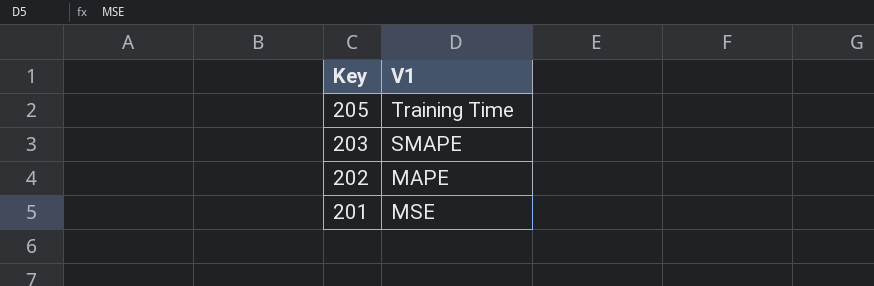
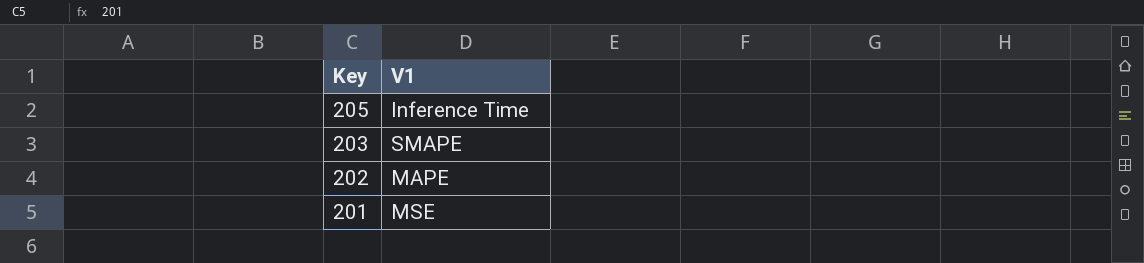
205 | V1: Training Time -> Inference Time

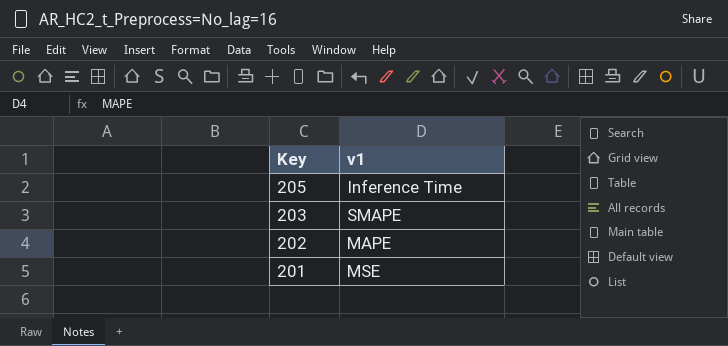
column name: V1 -> v1

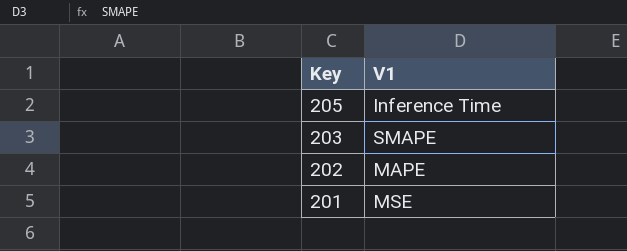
column name: v1 -> V1

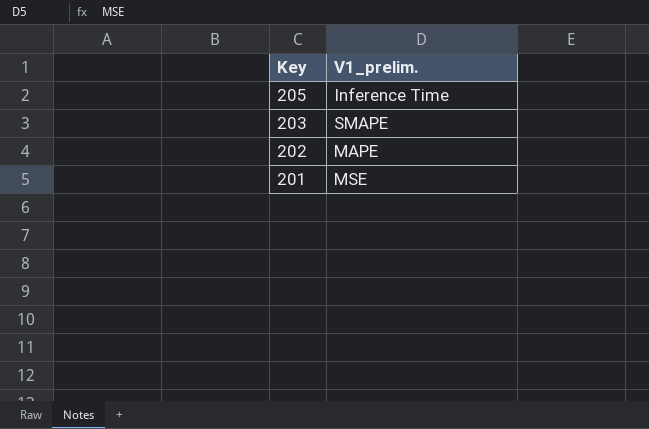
column name: V1 -> V1_prelim.

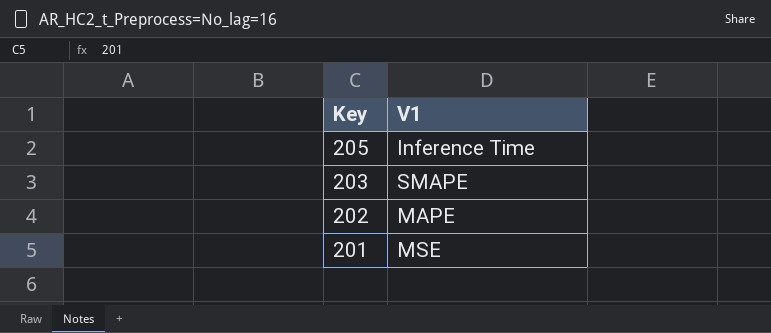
column name: V1_prelim. -> V1

